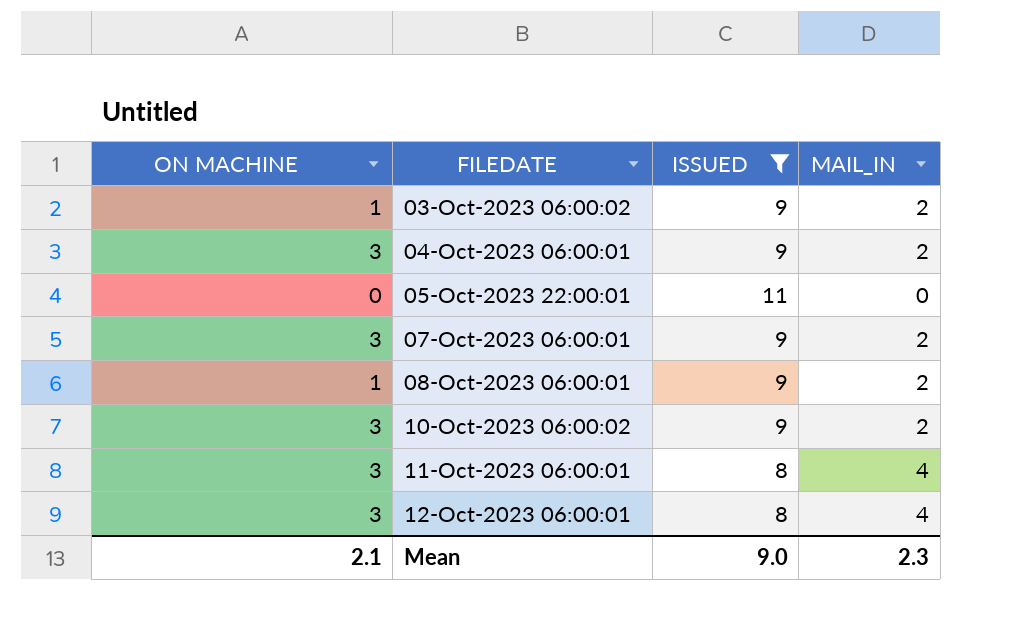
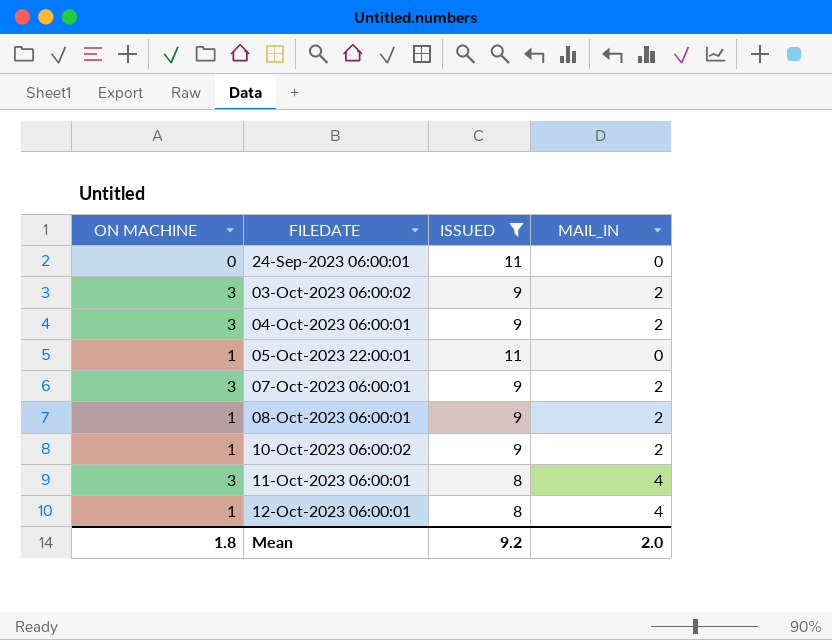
row 24-Sep-2023 06:00:01: none -> 0 | 11 | 0
03-Oct-2023 06:00:02 | ON MACHINE: 1 -> 3
05-Oct-2023 22:00:01 | ON MACHINE: 0 -> 1
10-Oct-2023 06:00:02 | ON MACHINE: 3 -> 1
12-Oct-2023 06:00:01 | ON MACHINE: 3 -> 1
Mean | ON MACHINE: 2.1 -> 1.8
Mean | ISSUED: 9.0 -> 9.2
Mean | MAIL_IN: 2.3 -> 2.0

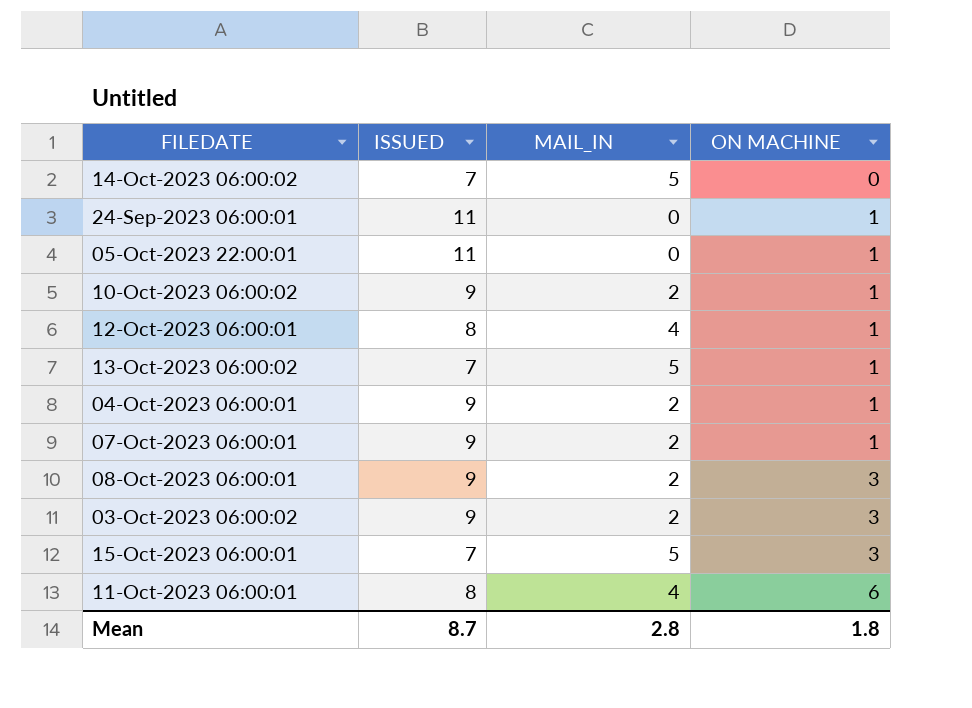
filter: ISSUED != 7 -> none
row order: FILEDATE ascending -> ON MACHINE ascending
column ON MACHINE | position: 1 -> 4
24-Sep-2023 06:00:01 | ON MACHINE: 0 -> 1
04-Oct-2023 06:00:01 | ON MACHINE: 3 -> 1
07-Oct-2023 06:00:01 | ON MACHINE: 3 -> 1
08-Oct-2023 06:00:01 | ON MACHINE: 1 -> 3
11-Oct-2023 06:00:01 | ON MACHINE: 3 -> 6
Mean | ISSUED: 9.2 -> 8.7
Mean | MAIL_IN: 2.0 -> 2.8

